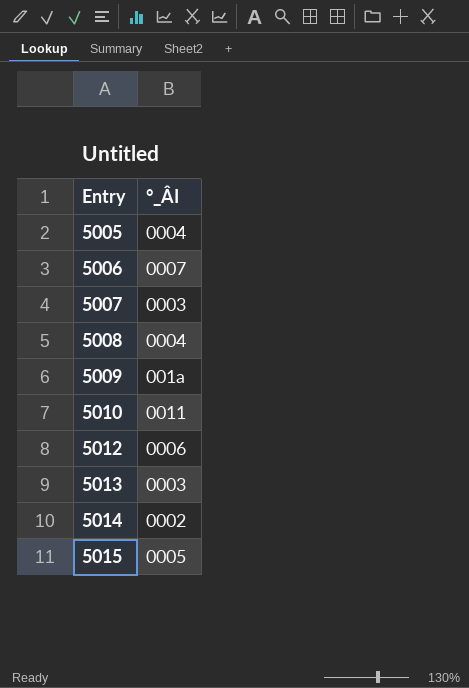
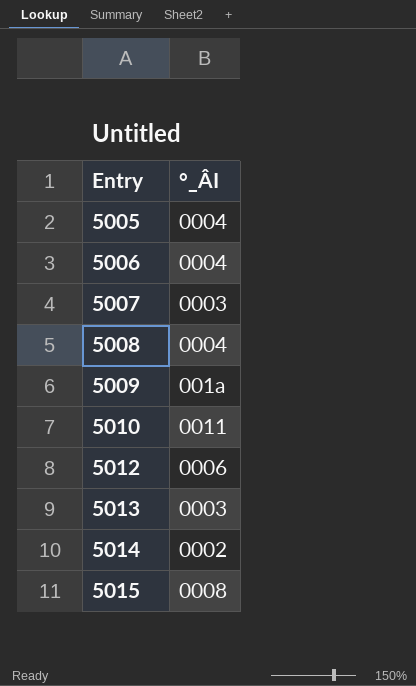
5006 | °_ÂI: 0007 -> 0004
5015 | °_ÂI: 0005 -> 0008

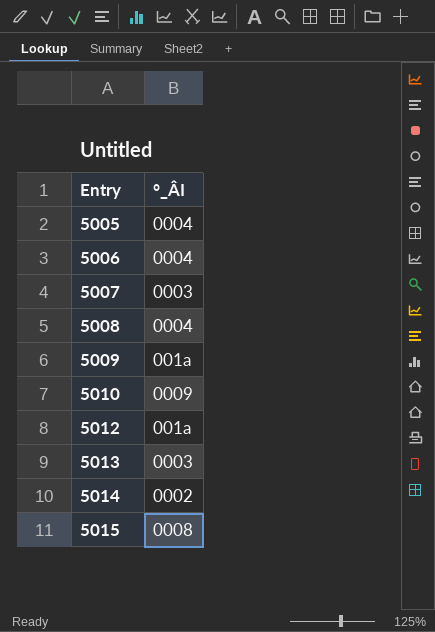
5010 | °_ÂI: 0011 -> 0009
5012 | °_ÂI: 0006 -> 001a

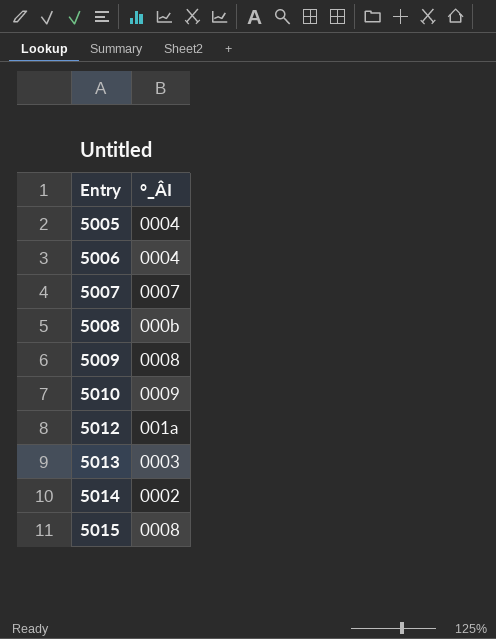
5007 | °_ÂI: 0003 -> 0007
5008 | °_ÂI: 0004 -> 000b
5009 | °_ÂI: 001a -> 0008

